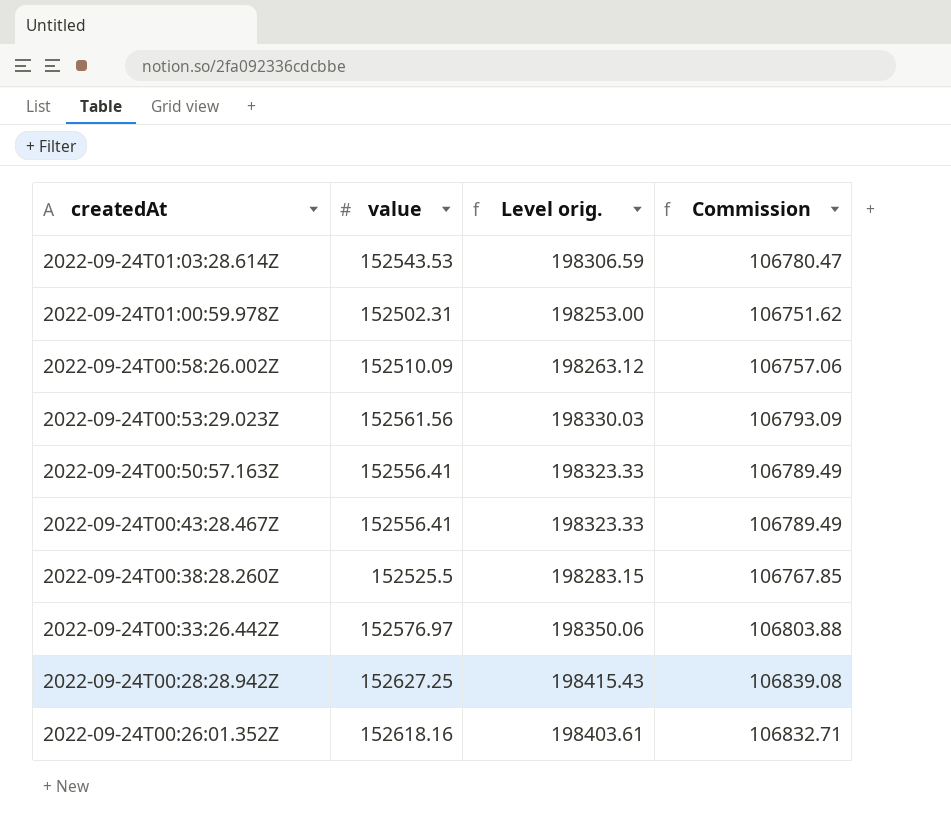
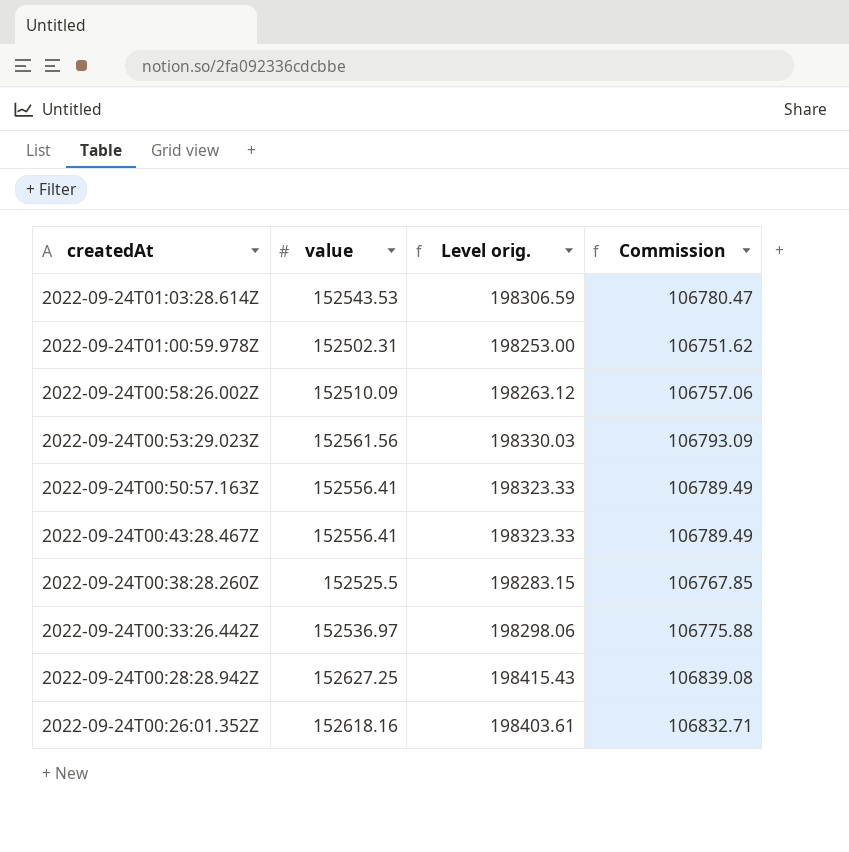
2022-09-24T00:33:26.442Z | value: 152576.97 -> 152536.97
2022-09-24T00:33:26.442Z | Level orig.: 198350.06 -> 198298.06
2022-09-24T00:33:26.442Z | Commission: 106803.88 -> 106775.88

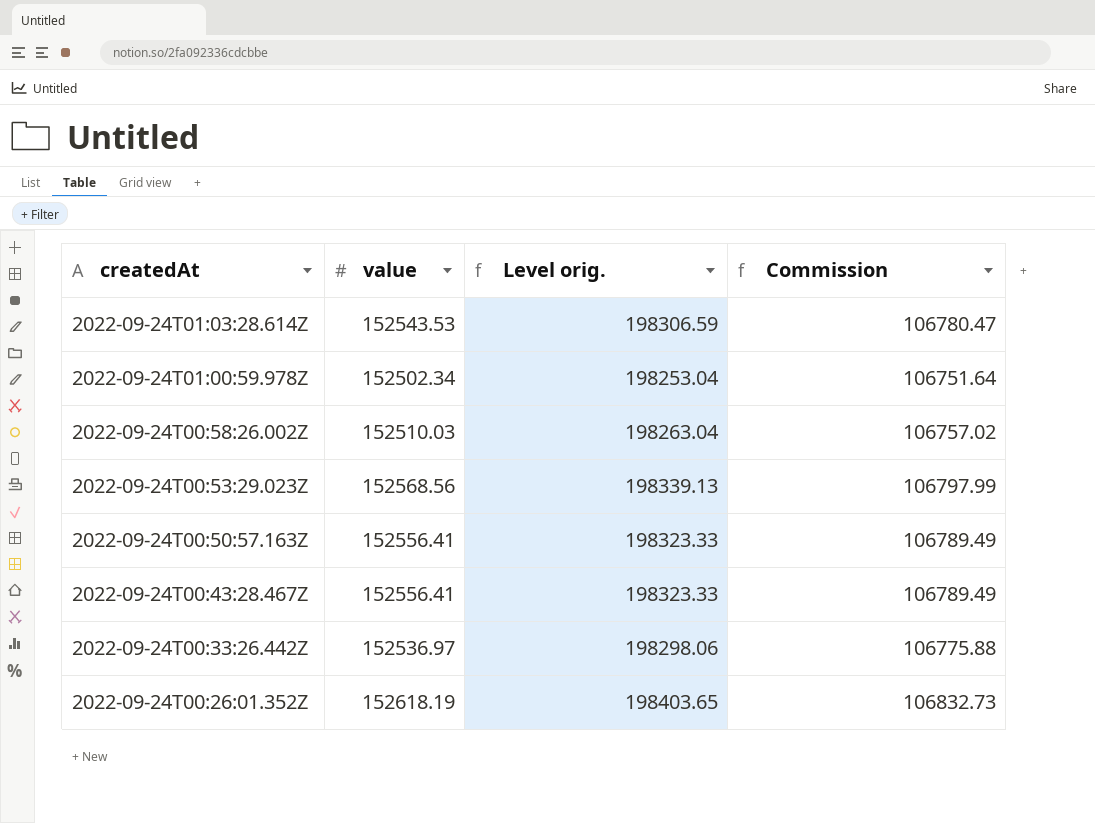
row 2022-09-24T00:38:28.260Z: 152525.5 | 198283.15 | 106767.85 -> none
row 2022-09-24T00:28:28.942Z: 152627.25 | 198415.43 | 106839.08 -> none
2022-09-24T01:00:59.978Z | value: 152502.31 -> 152502.34
2022-09-24T01:00:59.978Z | Level orig.: 198253.00 -> 198253.04
2022-09-24T01:00:59.978Z | Commission: 106751.62 -> 106751.64
2022-09-24T00:58:26.002Z | value: 152510.09 -> 152510.03
2022-09-24T00:58:26.002Z | Level orig.: 198263.12 -> 198263.04
2022-09-24T00:58:26.002Z | Commission: 106757.06 -> 106757.02
2022-09-24T00:53:29.023Z | value: 152561.56 -> 152568.56
2022-09-24T00:53:29.023Z | Level orig.: 198330.03 -> 198339.13
2022-09-24T00:53:29.023Z | Commission: 106793.09 -> 106797.99
2022-09-24T00:26:01.352Z | value: 152618.16 -> 152618.19
2022-09-24T00:26:01.352Z | Level orig.: 198403.61 -> 198403.65
2022-09-24T00:26:01.352Z | Commission: 106832.71 -> 106832.73

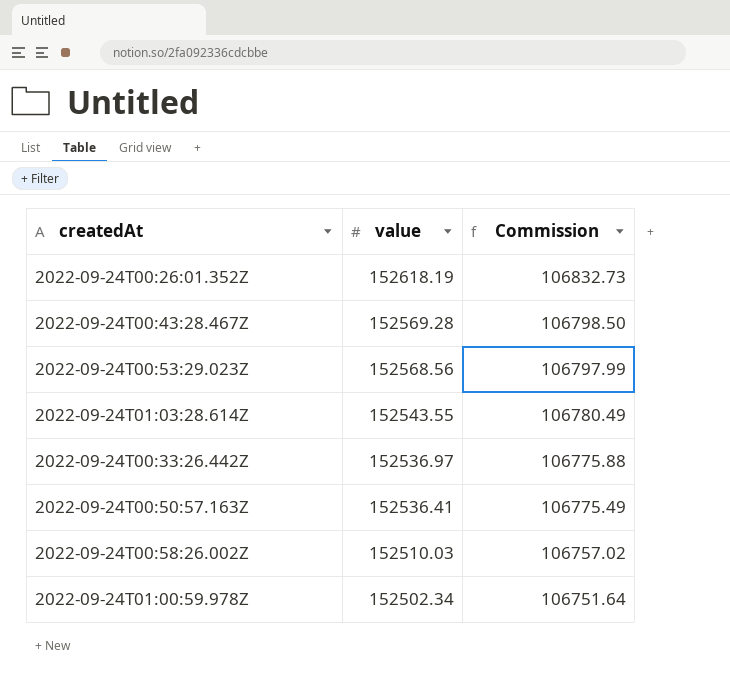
row order: createdAt descending -> value descending
column Level orig. | formula: [value] * 1.3 -> none
2022-09-24T00:43:28.467Z | value: 152556.41 -> 152569.28
2022-09-24T00:43:28.467Z | Commission: 106789.49 -> 106798.50
2022-09-24T01:03:28.614Z | value: 152543.53 -> 152543.55
2022-09-24T01:03:28.614Z | Commission: 106780.47 -> 106780.49
2022-09-24T00:50:57.163Z | value: 152556.41 -> 152536.41
2022-09-24T00:50:57.163Z | Commission: 106789.49 -> 106775.49

